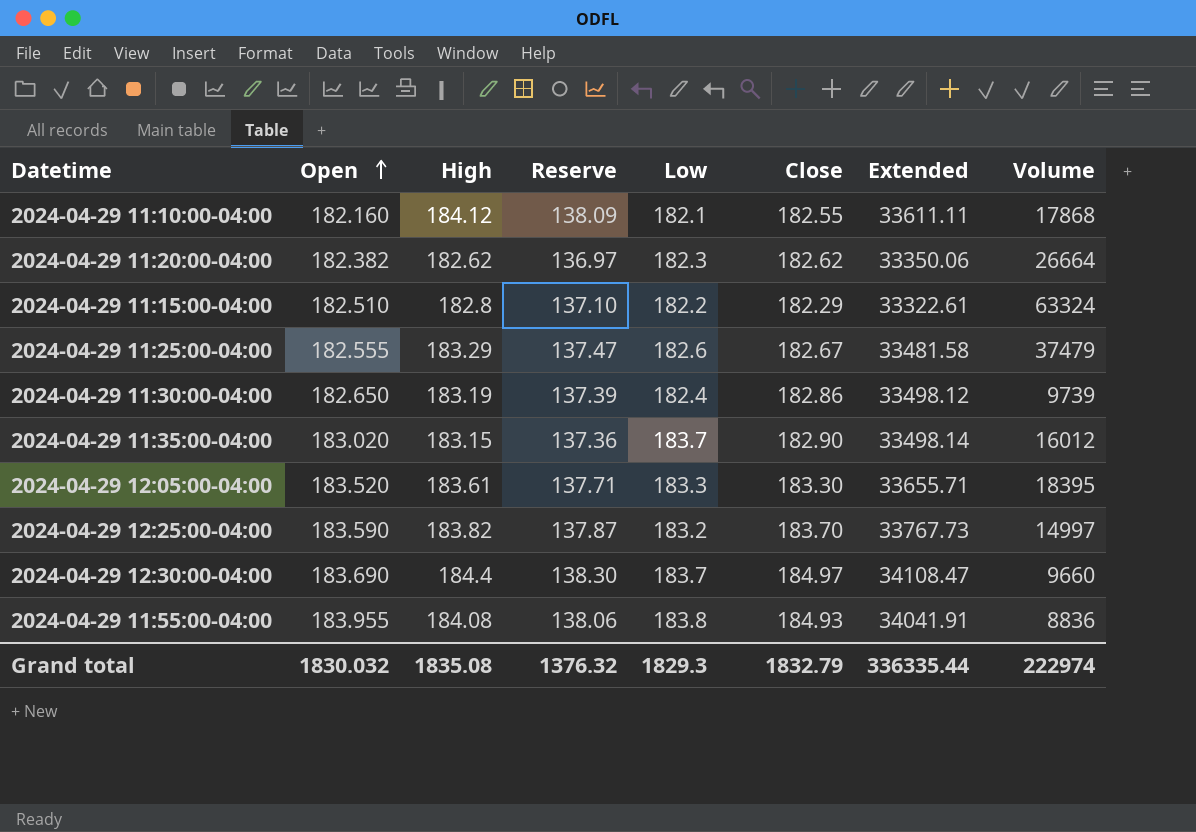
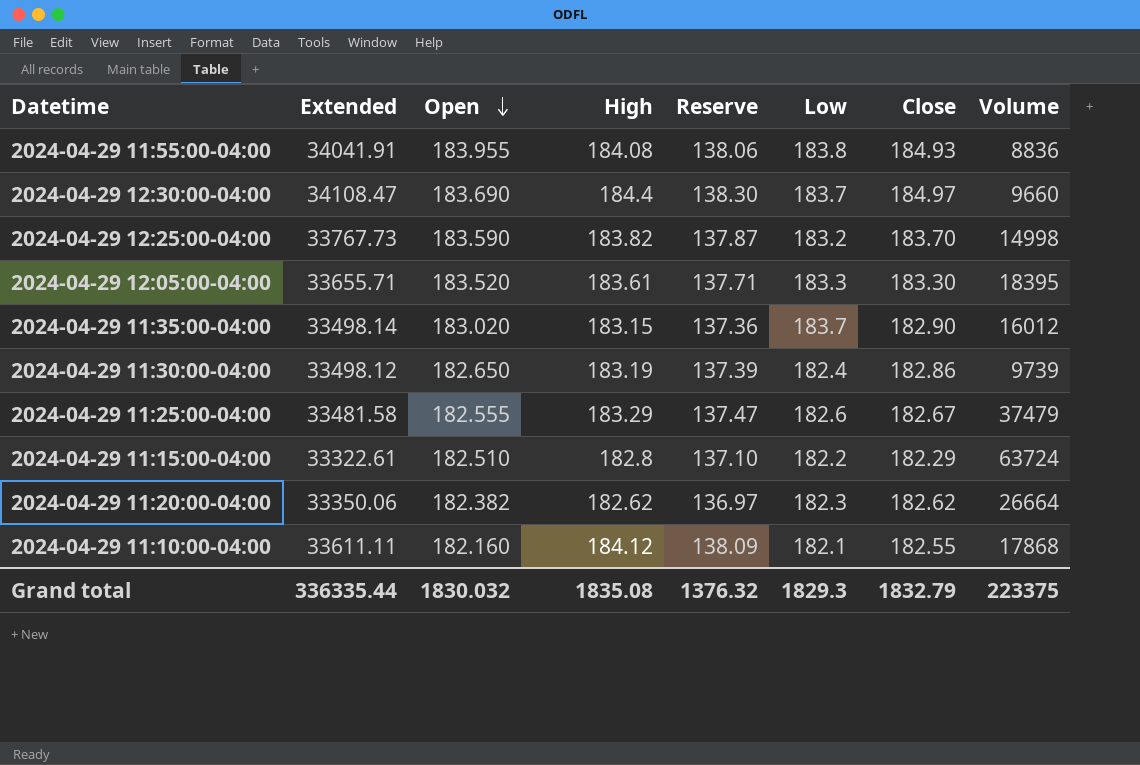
row order: Open ascending -> Open descending
column Extended | position: 7 -> 2
2024-04-29 12:25:00-04:00 | Volume: 14997 -> 14998
2024-04-29 11:15:00-04:00 | Volume: 63324 -> 63724
Grand total | Volume: 222974 -> 223375

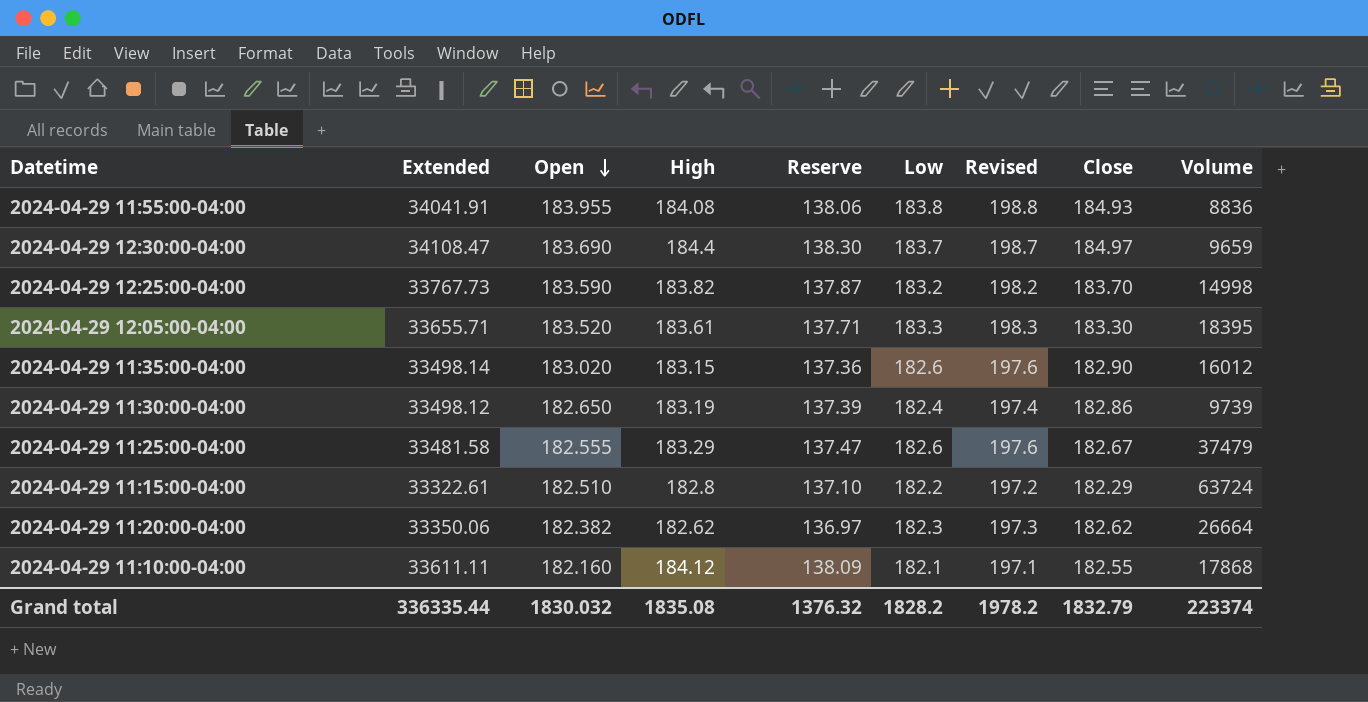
column Revised | formula: none -> [Low] + 15
2024-04-29 12:30:00-04:00 | Volume: 9660 -> 9659
2024-04-29 11:35:00-04:00 | Low: 183.7 -> 182.6
Grand total | Low: 1829.3 -> 1828.2
Grand total | Volume: 223375 -> 223374

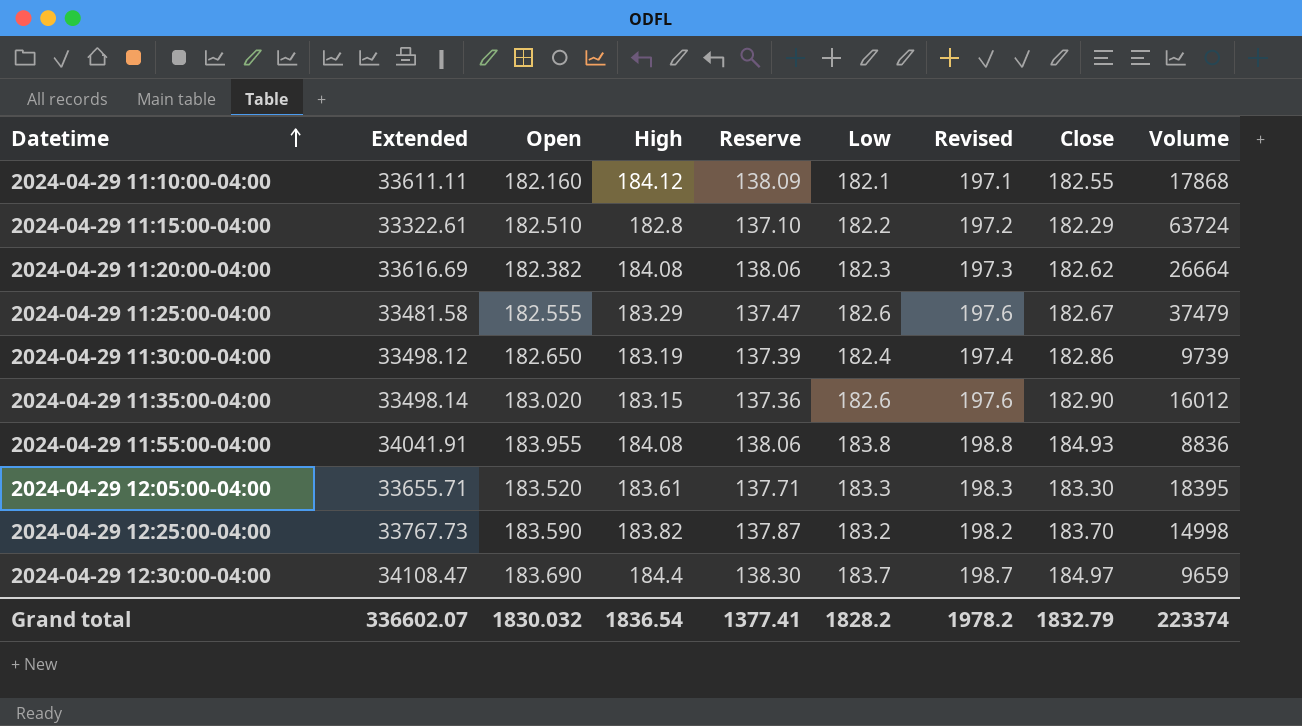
row order: Open descending -> Datetime ascending
2024-04-29 11:20:00-04:00 | Extended: 33350.06 -> 33616.69
2024-04-29 11:20:00-04:00 | High: 182.62 -> 184.08
2024-04-29 11:20:00-04:00 | Reserve: 136.97 -> 138.06
Grand total | Extended: 336335.44 -> 336602.07
Grand total | High: 1835.08 -> 1836.54
Grand total | Reserve: 1376.32 -> 1377.41

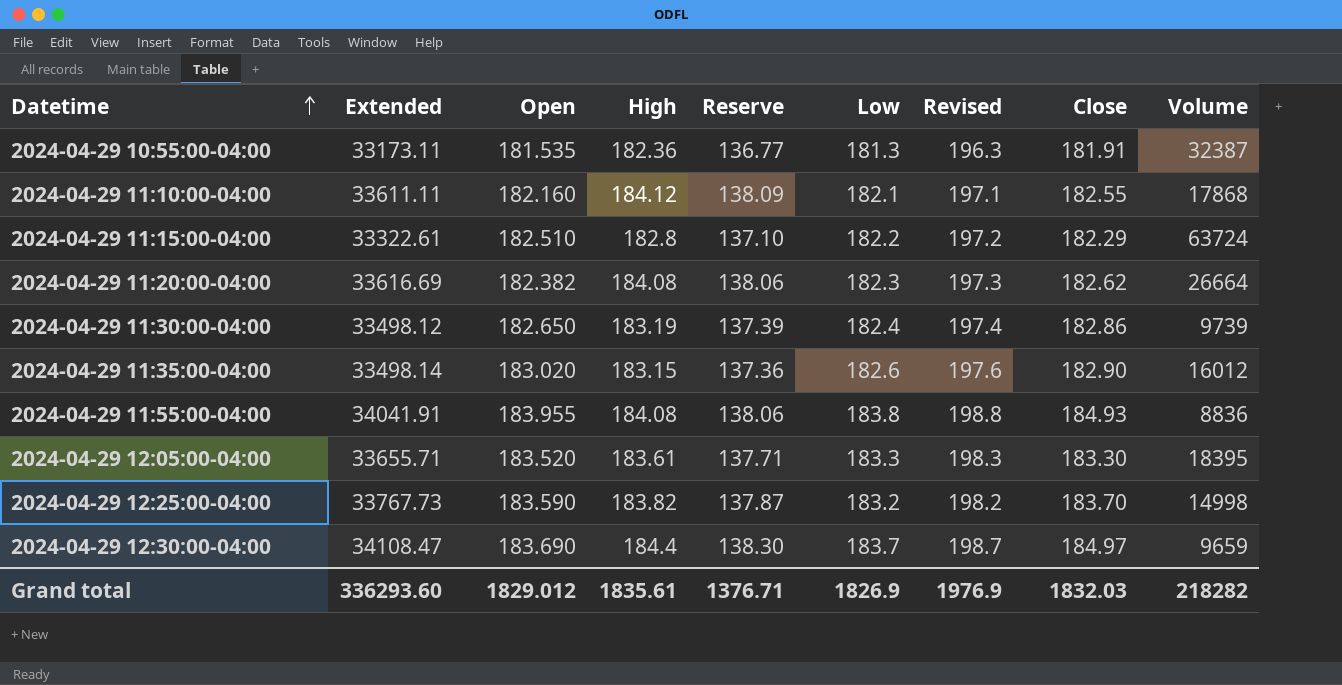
row 2024-04-29 11:25:00-04:00: 33481.58 | 182.555 | 183.29 | 137.47 | 182.6 | 197.6 | 182.67 | 37479 -> none
row 2024-04-29 10:55:00-04:00: none -> 33173.11 | 181.535 | 182.36 | 136.77 | 181.3 | 196.3 | 181.91 | 32387
Grand total | Extended: 336602.07 -> 336293.60
Grand total | Open: 1830.032 -> 1829.012
Grand total | High: 1836.54 -> 1835.61
Grand total | Reserve: 1377.41 -> 1376.71
Grand total | Low: 1828.2 -> 1826.9
Grand total | Revised: 1978.2 -> 1976.9
Grand total | Close: 1832.79 -> 1832.03
Grand total | Volume: 223374 -> 218282

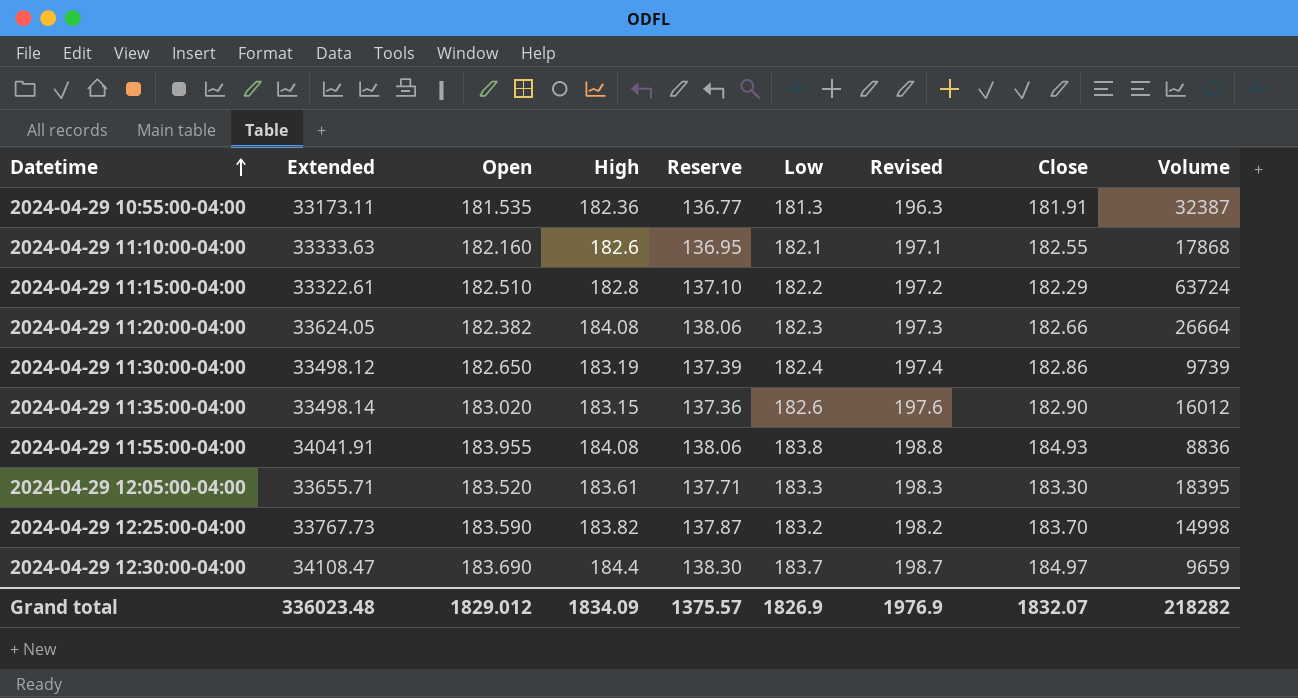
2024-04-29 11:10:00-04:00 | Extended: 33611.11 -> 33333.63
2024-04-29 11:10:00-04:00 | High: 184.12 -> 182.6
2024-04-29 11:10:00-04:00 | Reserve: 138.09 -> 136.95
2024-04-29 11:20:00-04:00 | Extended: 33616.69 -> 33624.05
2024-04-29 11:20:00-04:00 | Close: 182.62 -> 182.66
Grand total | Extended: 336293.60 -> 336023.48
Grand total | High: 1835.61 -> 1834.09
Grand total | Reserve: 1376.71 -> 1375.57
Grand total | Close: 1832.03 -> 1832.07

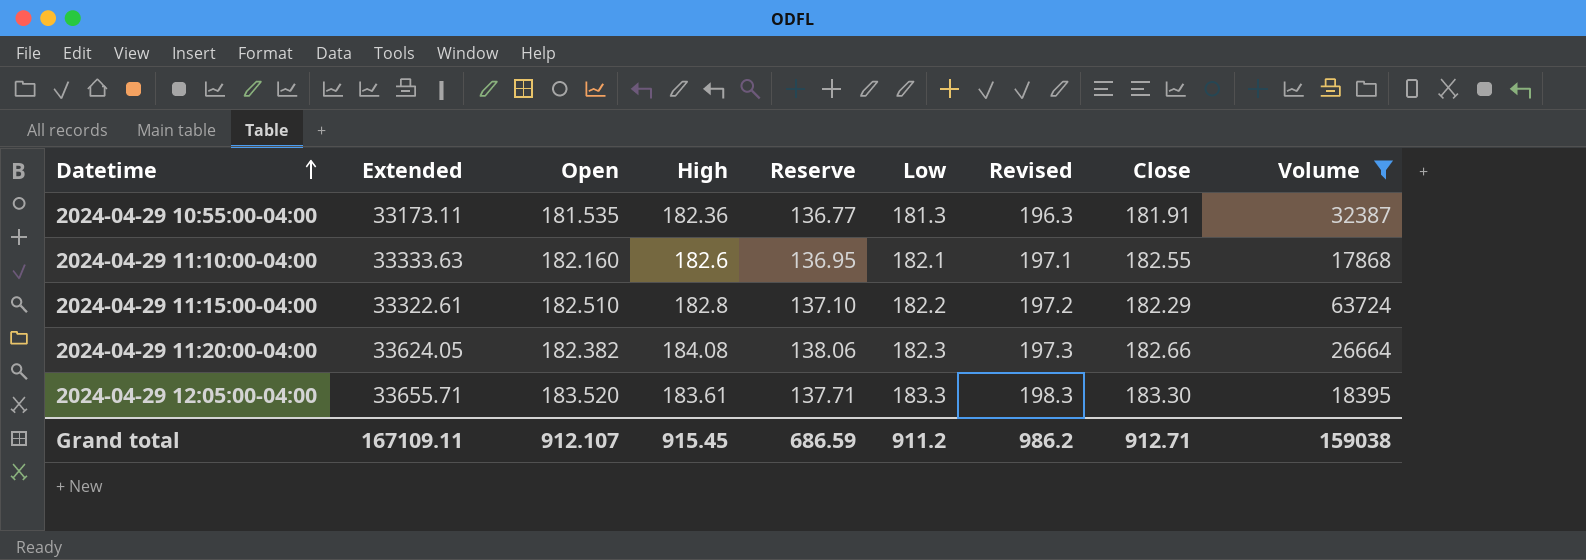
filter: none -> Volume >= 17868
Grand total | Extended: 336023.48 -> 167109.11
Grand total | Open: 1829.012 -> 912.107
Grand total | High: 1834.09 -> 915.45
Grand total | Reserve: 1375.57 -> 686.59
Grand total | Low: 1826.9 -> 911.2
Grand total | Revised: 1976.9 -> 986.2
Grand total | Close: 1832.07 -> 912.71
Grand total | Volume: 218282 -> 159038

